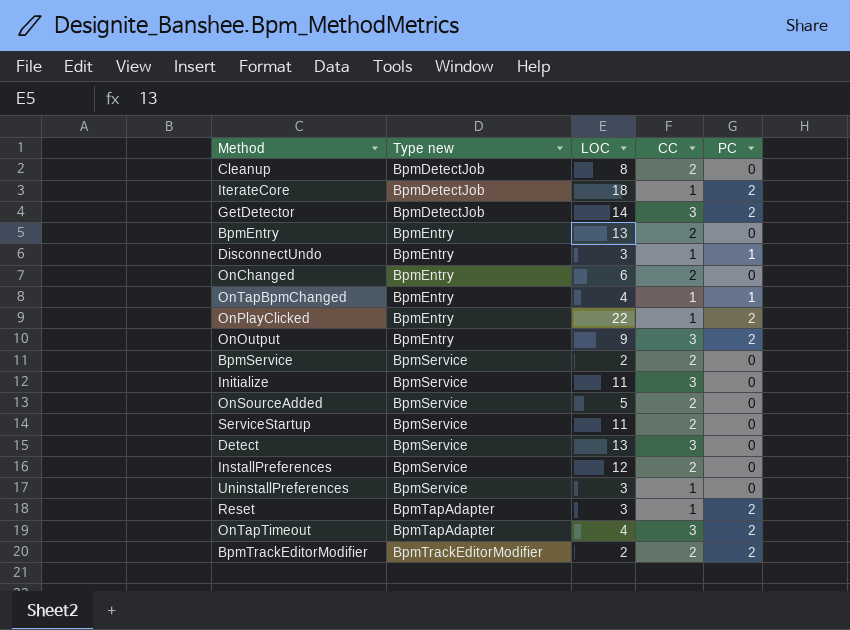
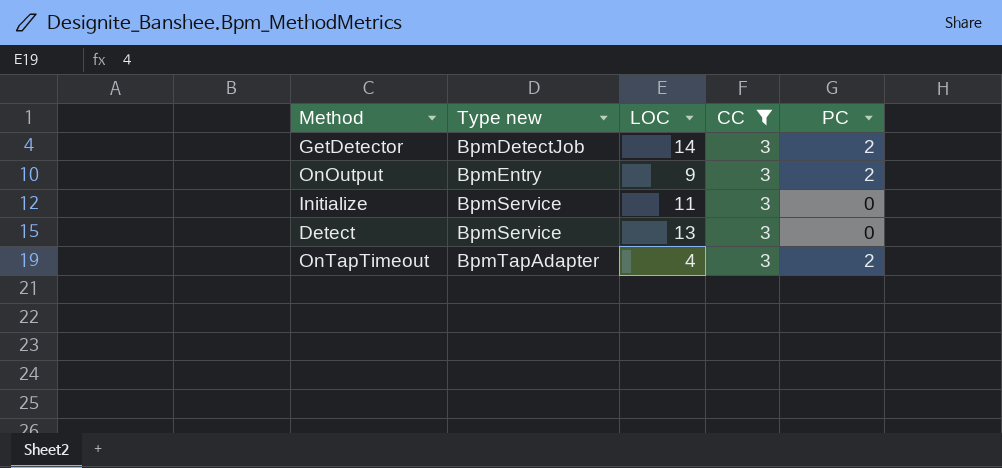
filter: none -> CC = 3

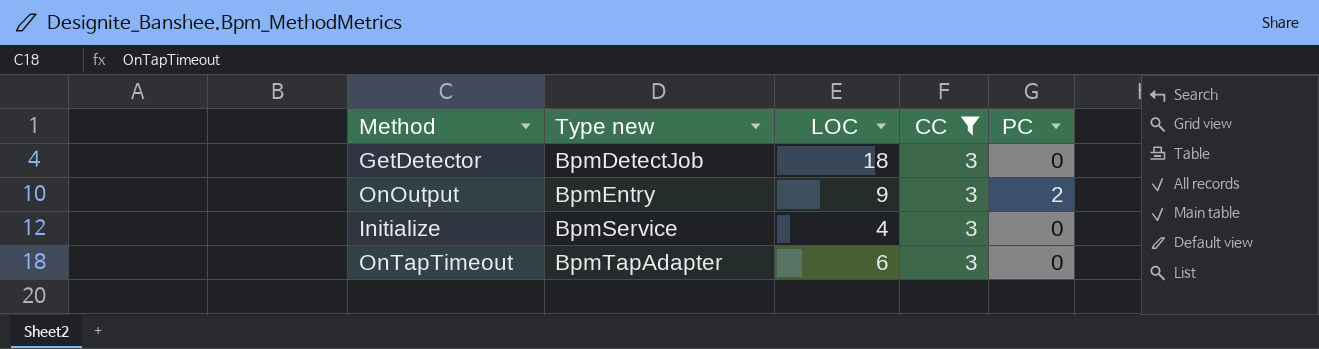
row Detect: BpmService | 13 | 3 | 0 -> none
GetDetector | LOC: 14 -> 18
GetDetector | PC: 2 -> 0
Initialize | LOC: 11 -> 4
OnTapTimeout | LOC: 4 -> 6
OnTapTimeout | PC: 2 -> 0

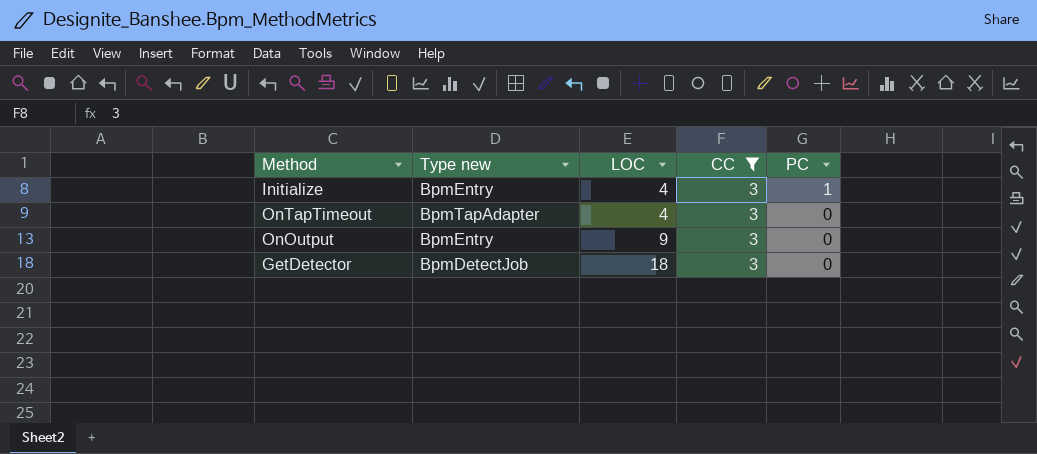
row order: Type new ascending -> LOC ascending
Initialize | Type new: BpmService -> BpmEntry
Initialize | PC: 0 -> 1
OnTapTimeout | LOC: 6 -> 4
OnOutput | PC: 2 -> 0

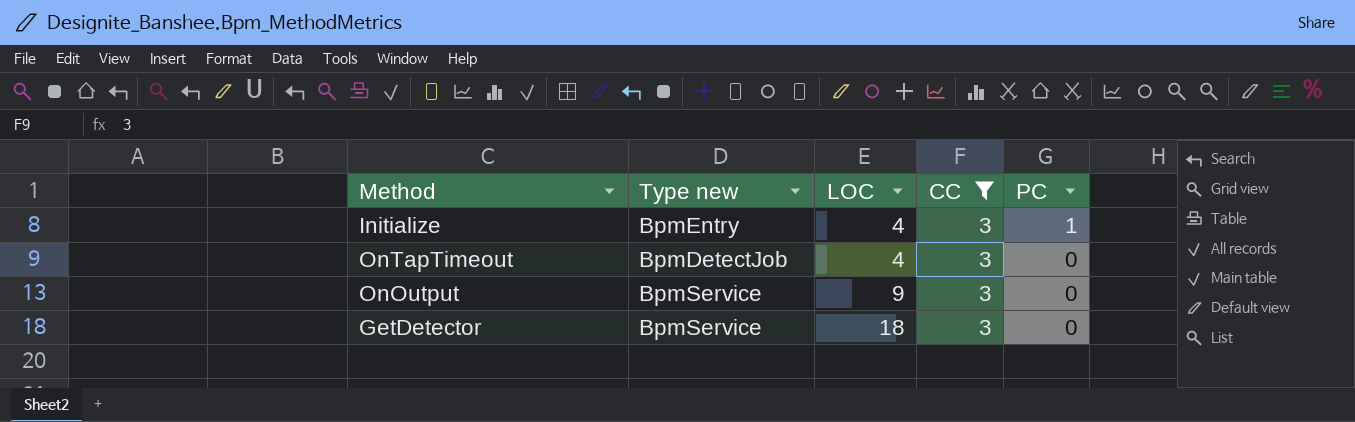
OnTapTimeout | Type new: BpmTapAdapter -> BpmDetectJob
OnOutput | Type new: BpmEntry -> BpmService
GetDetector | Type new: BpmDetectJob -> BpmService

